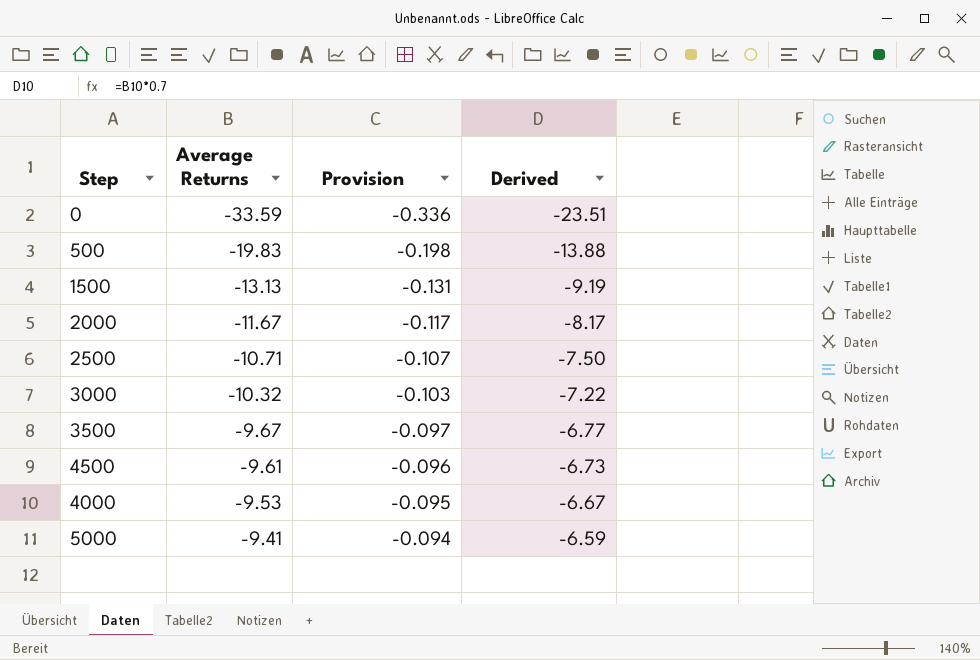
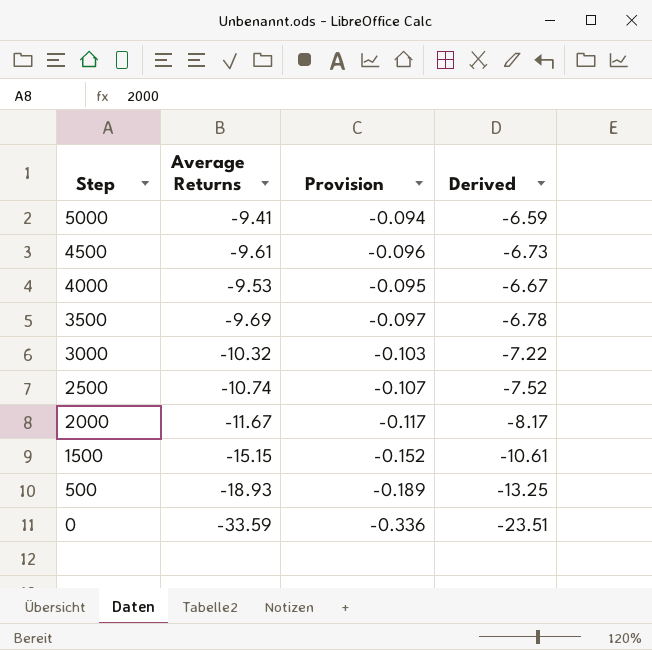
row order: Average Returns ascending -> Step descending
3500 | Average Returns: -9.67 -> -9.69
3500 | Derived: -6.77 -> -6.78
2500 | Average Returns: -10.71 -> -10.74
2500 | Derived: -7.50 -> -7.52
1500 | Average Returns: -13.13 -> -15.15
1500 | Provision: -0.131 -> -0.152
1500 | Derived: -9.19 -> -10.61
500 | Average Returns: -19.83 -> -18.93
500 | Provision: -0.198 -> -0.189
500 | Derived: -13.88 -> -13.25

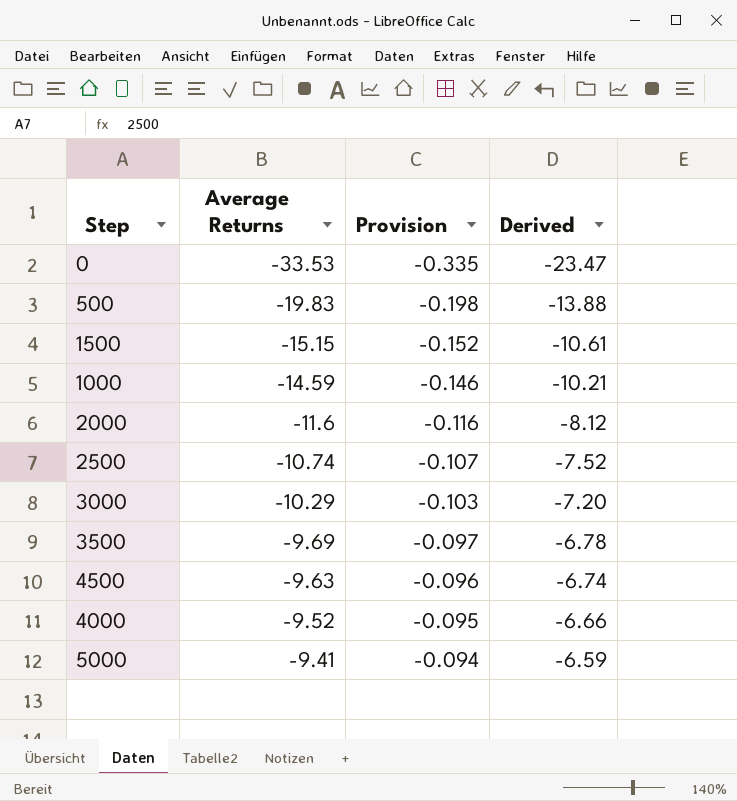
row order: Step descending -> Average Returns ascending
0 | Average Returns: -33.59 -> -33.53
0 | Provision: -0.336 -> -0.335
0 | Derived: -23.51 -> -23.47
500 | Average Returns: -18.93 -> -19.83
500 | Provision: -0.189 -> -0.198
500 | Derived: -13.25 -> -13.88
row 1000: none -> -14.59 | -0.146 | -10.21
2000 | Average Returns: -11.67 -> -11.6
2000 | Provision: -0.117 -> -0.116
2000 | Derived: -8.17 -> -8.12
3000 | Average Returns: -10.32 -> -10.29
3000 | Derived: -7.22 -> -7.20
4500 | Average Returns: -9.61 -> -9.63
4500 | Derived: -6.73 -> -6.74
4000 | Average Returns: -9.53 -> -9.52
4000 | Derived: -6.67 -> -6.66

